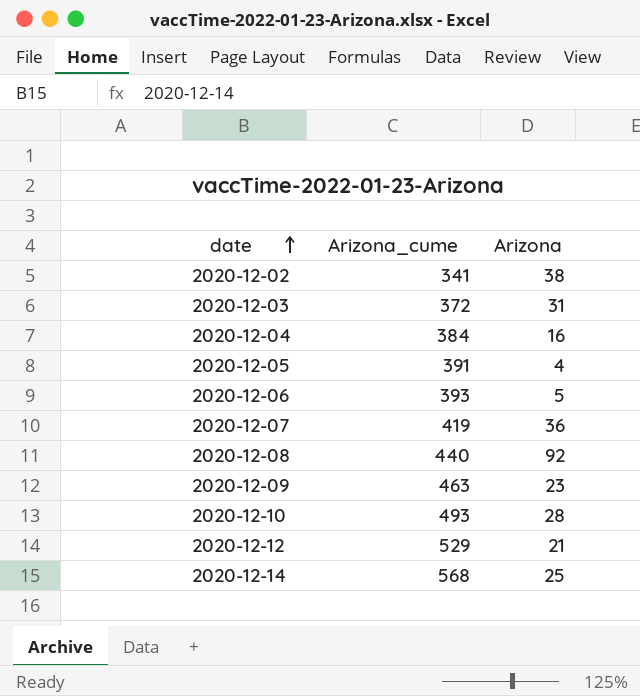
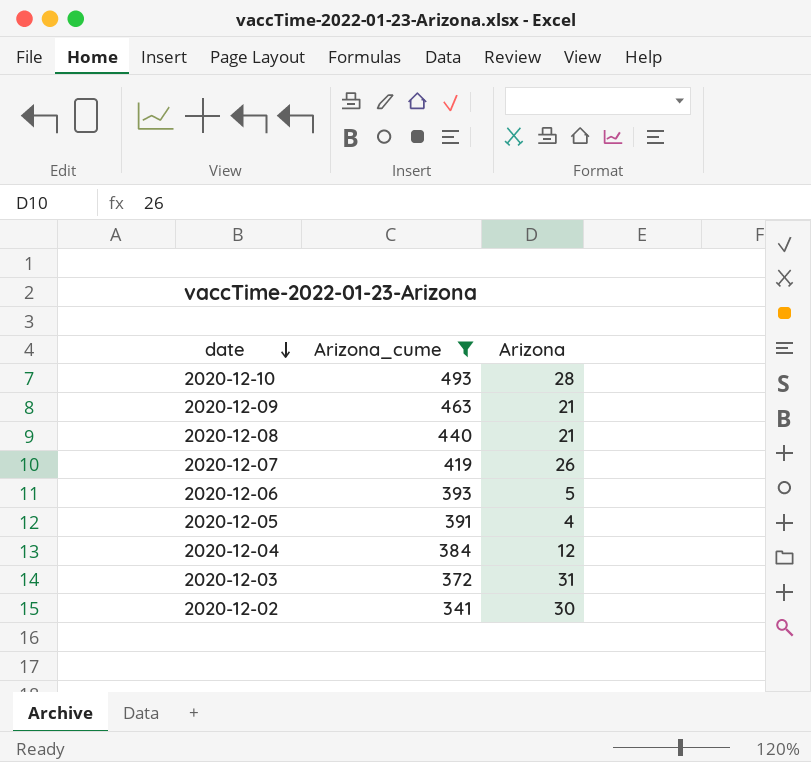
filter: none -> Arizona_cume <= 493
row order: date ascending -> date descending
2020-12-09 | Arizona: 23 -> 21
2020-12-08 | Arizona: 92 -> 21
2020-12-07 | Arizona: 36 -> 26
2020-12-04 | Arizona: 16 -> 12
2020-12-02 | Arizona: 38 -> 30

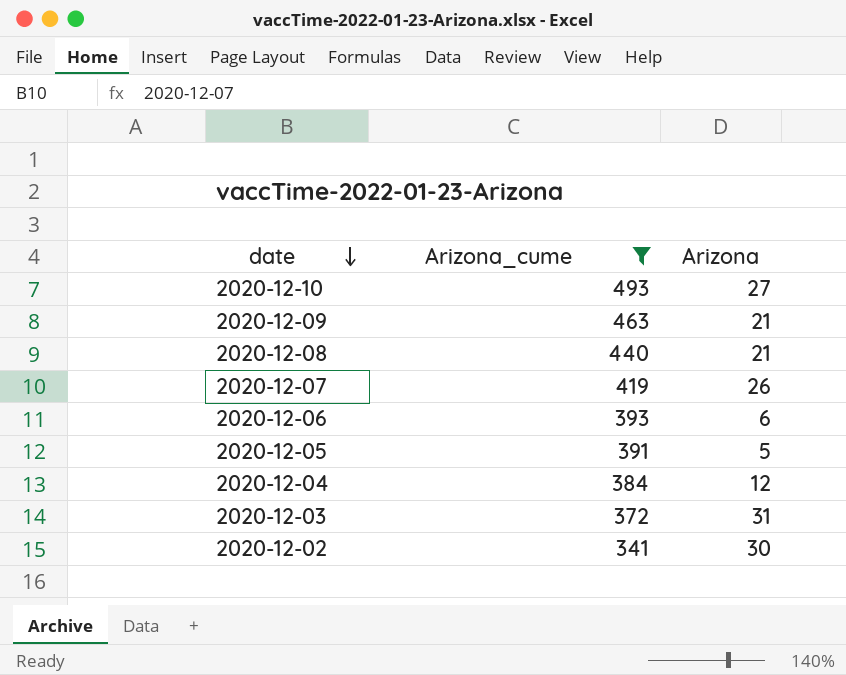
2020-12-10 | Arizona: 28 -> 27
2020-12-06 | Arizona: 5 -> 6
2020-12-05 | Arizona: 4 -> 5

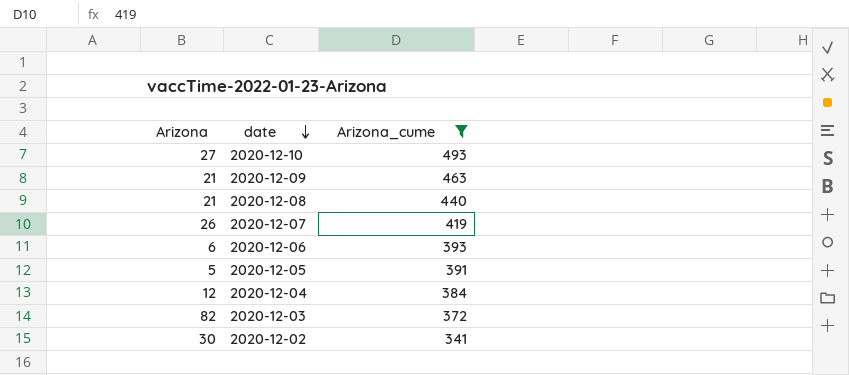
column Arizona | position: 3 -> 1
2020-12-03 | Arizona: 31 -> 82

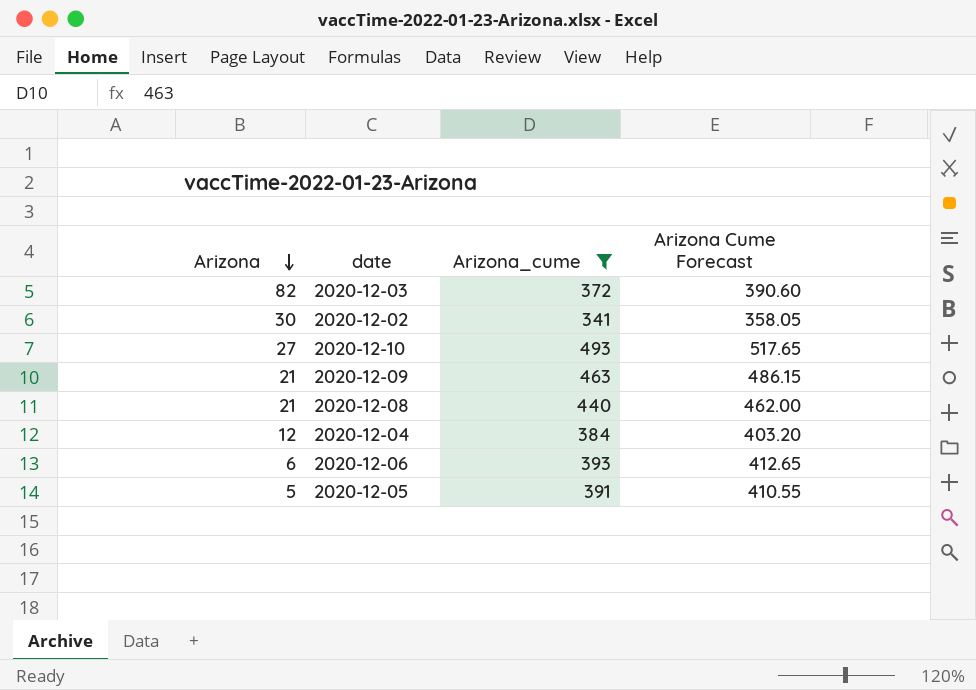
row order: date descending -> Arizona descending
column Arizona Cume Forecast | formula: none -> [Arizona_cume] * 1.05
row 2020-12-07: 26 | 419 -> none

